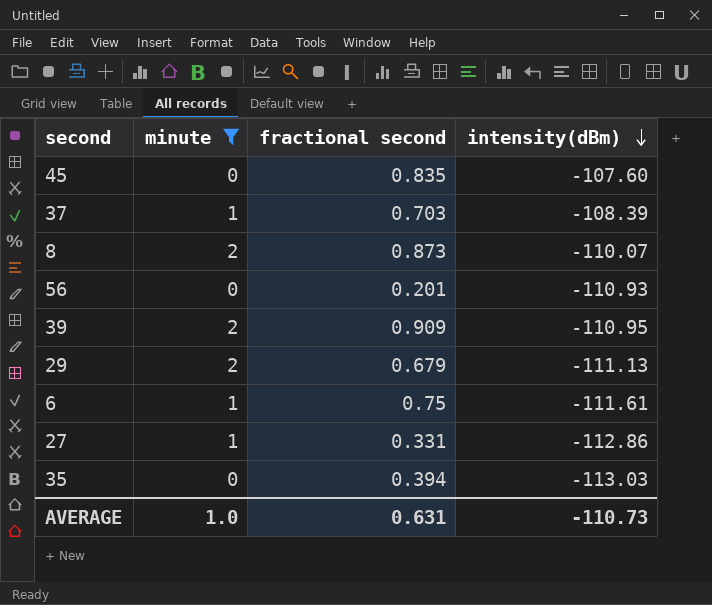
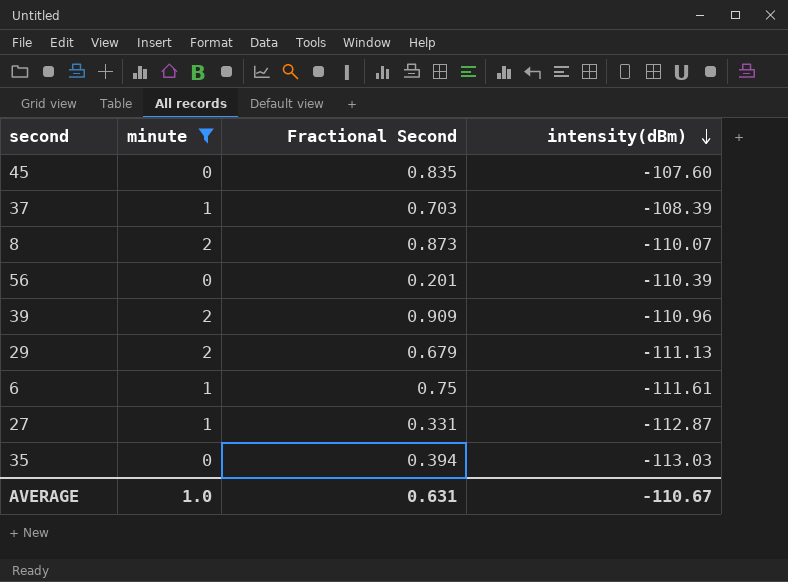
column name: fractional second -> Fractional Second
56 | intensity(dBm): -110.93 -> -110.39
39 | intensity(dBm): -110.95 -> -110.96
27 | intensity(dBm): -112.86 -> -112.87
AVERAGE | intensity(dBm): -110.73 -> -110.67

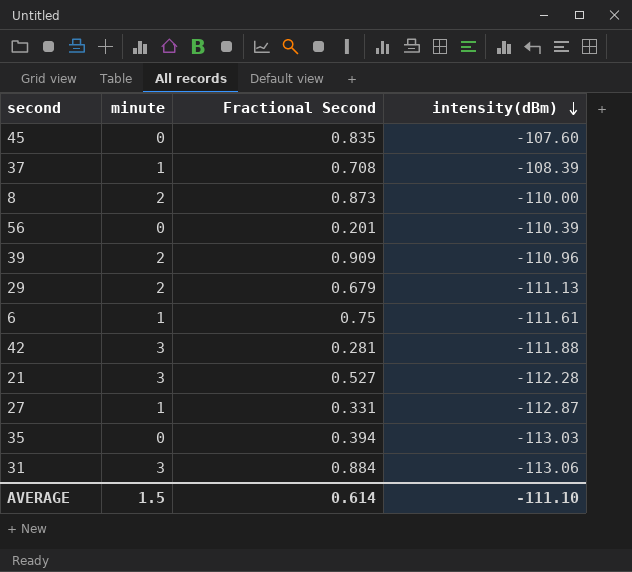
filter: minute != 3 -> none
37 | Fractional Second: 0.703 -> 0.708
8 | intensity(dBm): -110.07 -> -110.00
AVERAGE | minute: 1.0 -> 1.5
AVERAGE | Fractional Second: 0.631 -> 0.614
AVERAGE | intensity(dBm): -110.67 -> -111.10

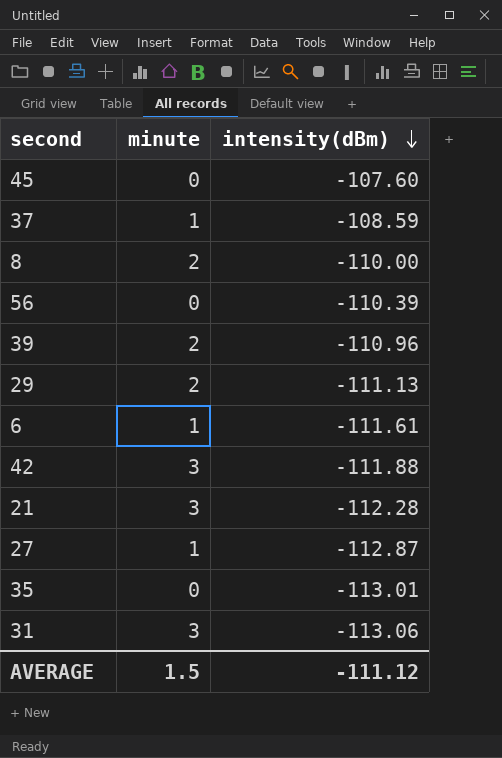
column Fractional Second | position: 3 -> none
37 | intensity(dBm): -108.39 -> -108.59
35 | intensity(dBm): -113.03 -> -113.01
AVERAGE | intensity(dBm): -111.10 -> -111.12

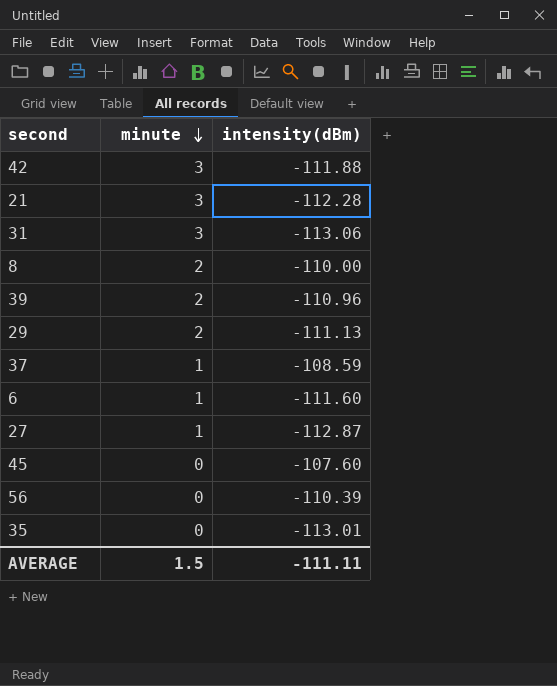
row order: intensity(dBm) descending -> minute descending
6 | intensity(dBm): -111.61 -> -111.60
AVERAGE | intensity(dBm): -111.12 -> -111.11

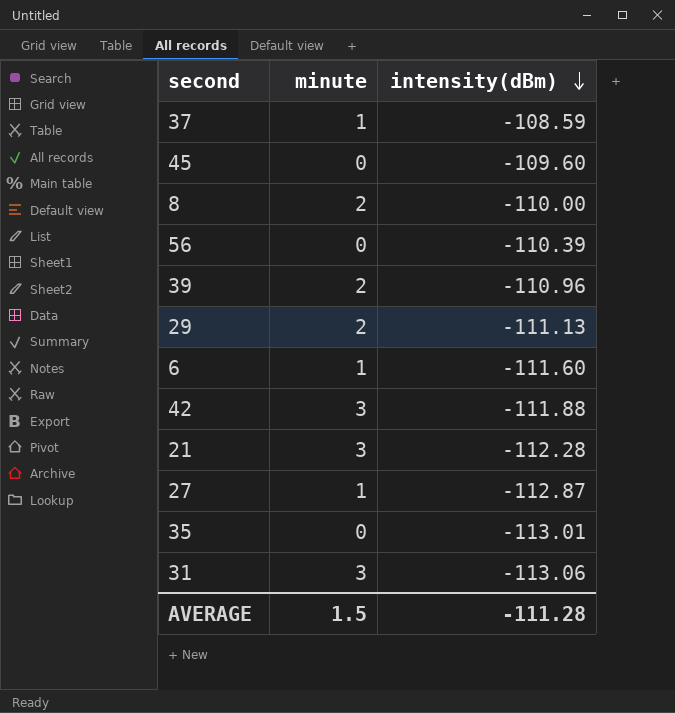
row order: minute descending -> intensity(dBm) descending
45 | intensity(dBm): -107.60 -> -109.60
AVERAGE | intensity(dBm): -111.11 -> -111.28

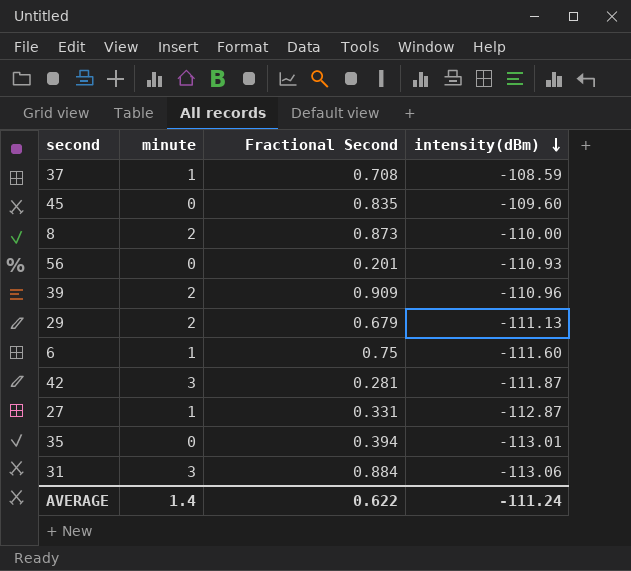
column Fractional Second | position: none -> 3
row 21: 3 | -112.28 -> none
56 | intensity(dBm): -110.39 -> -110.93
42 | intensity(dBm): -111.88 -> -111.87
AVERAGE | minute: 1.5 -> 1.4
AVERAGE | intensity(dBm): -111.28 -> -111.24

